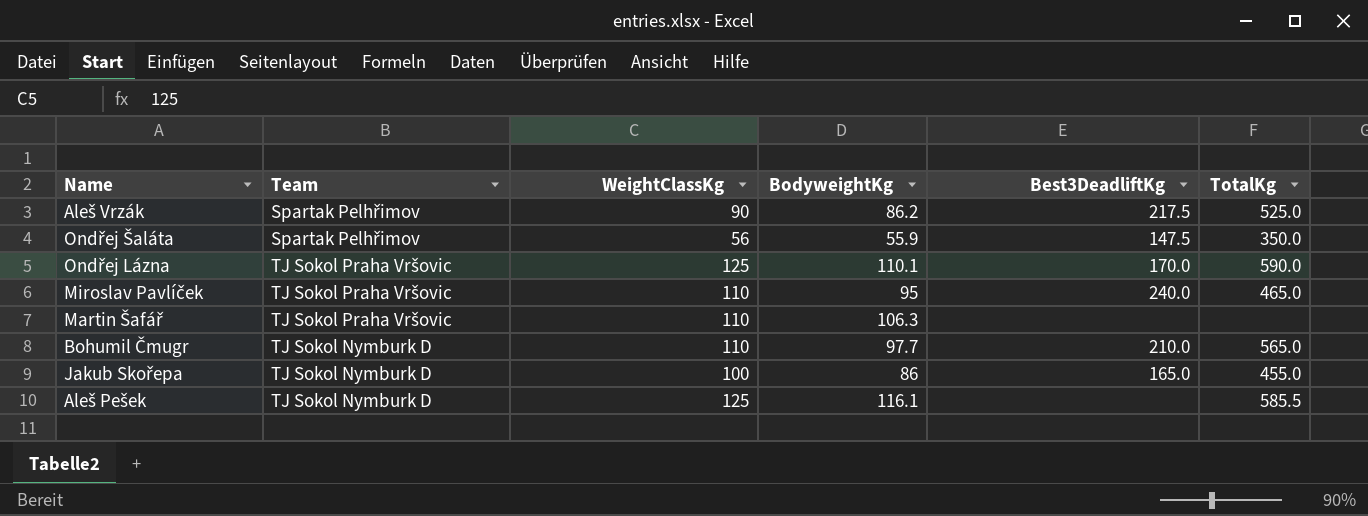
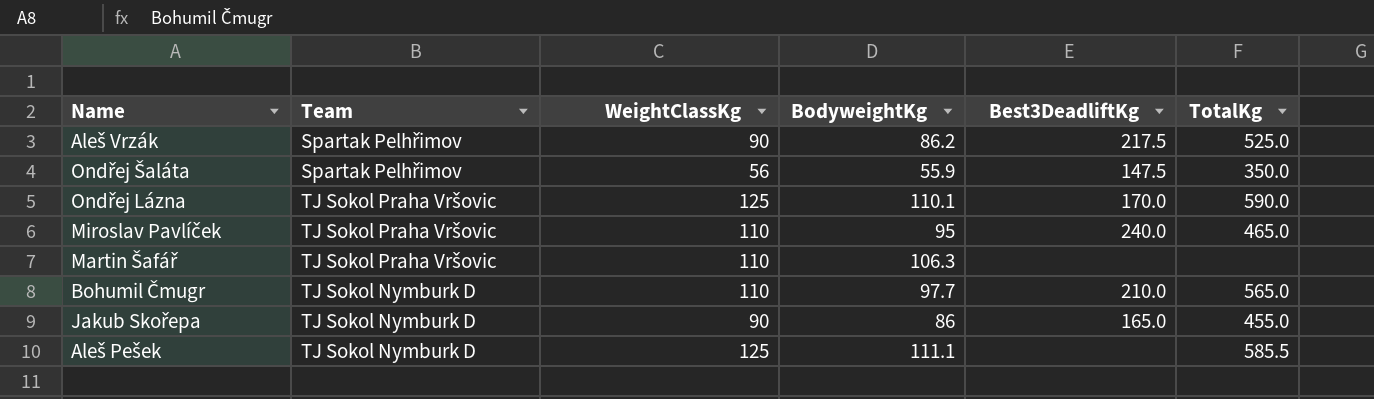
Jakub Skořepa | WeightClassKg: 100 -> 90
Aleš Pešek | BodyweightKg: 116.1 -> 111.1

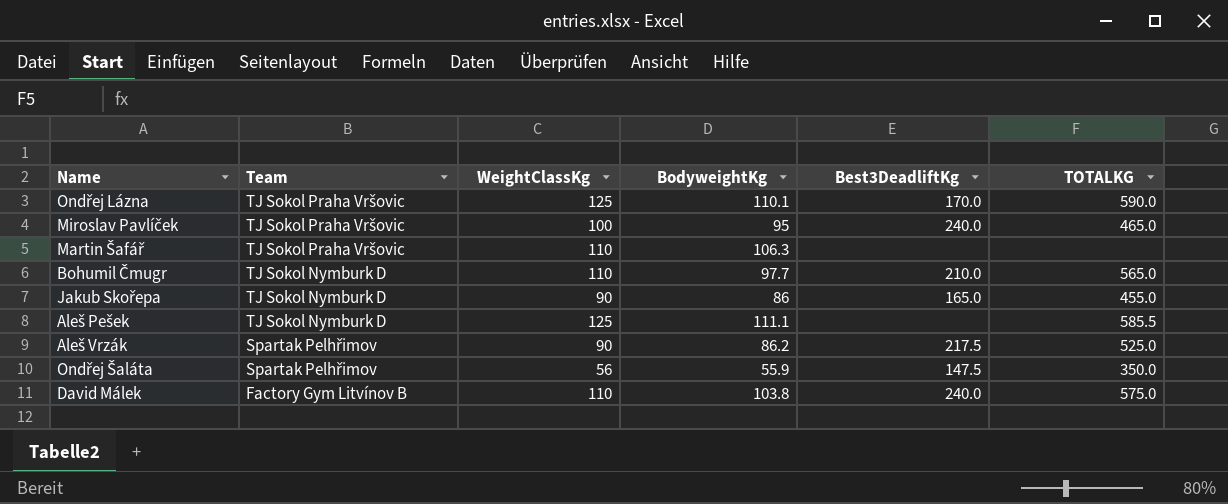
row order: none -> Team descending
column name: TotalKg -> TOTALKG
Miroslav Pavlíček | WeightClassKg: 110 -> 100
row David Málek: none -> Factory Gym Litvínov B | 110 | 103.8 | 240.0 | 575.0

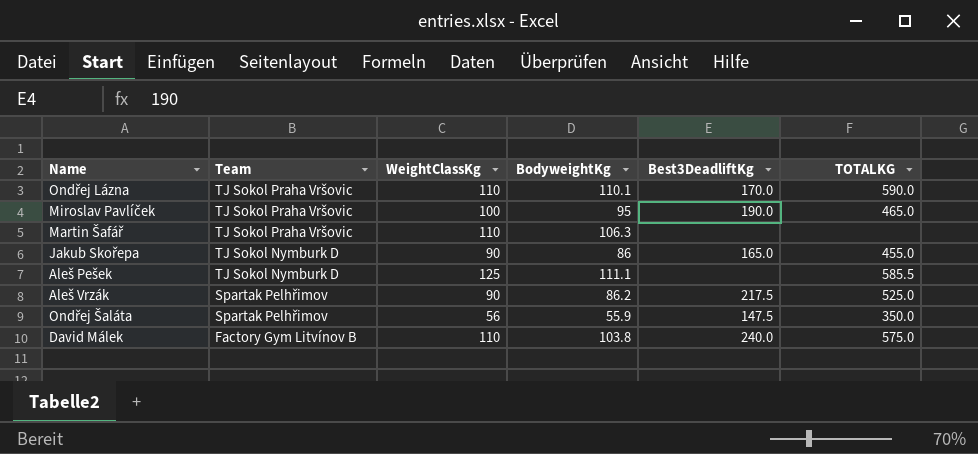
row Bohumil Čmugr: TJ Sokol Nymburk D | 110 | 97.7 | 210.0 | 565.0 -> none
Ondřej Lázna | WeightClassKg: 125 -> 110
Miroslav Pavlíček | Best3DeadliftKg: 240.0 -> 190.0

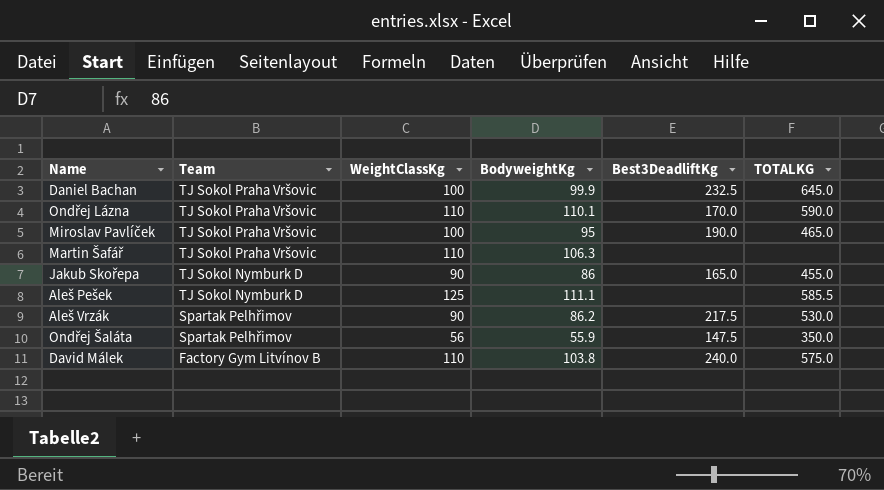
row Daniel Bachan: none -> TJ Sokol Praha Vršovic | 100 | 99.9 | 232.5 | 645.0
Aleš Vrzák | TOTALKG: 525.0 -> 530.0

